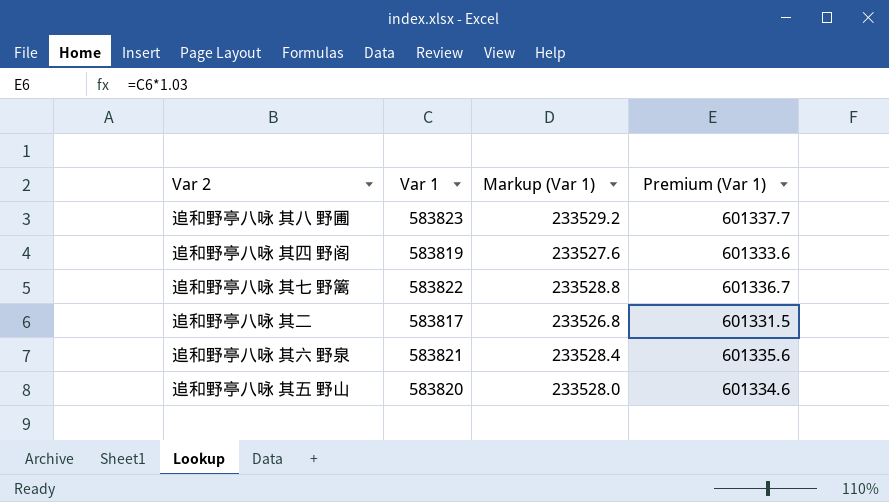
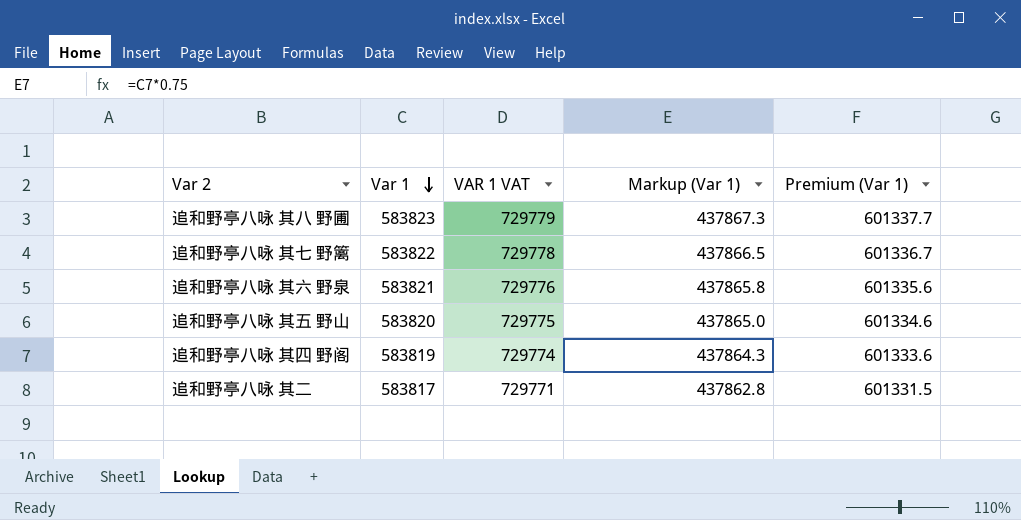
row order: none -> Var 1 descending
column VAR 1 VAT | formula: none -> [Var 1] * 1.25
column Markup (Var 1) | formula: [Var 1] * 0.4 -> [Var 1] * 0.75

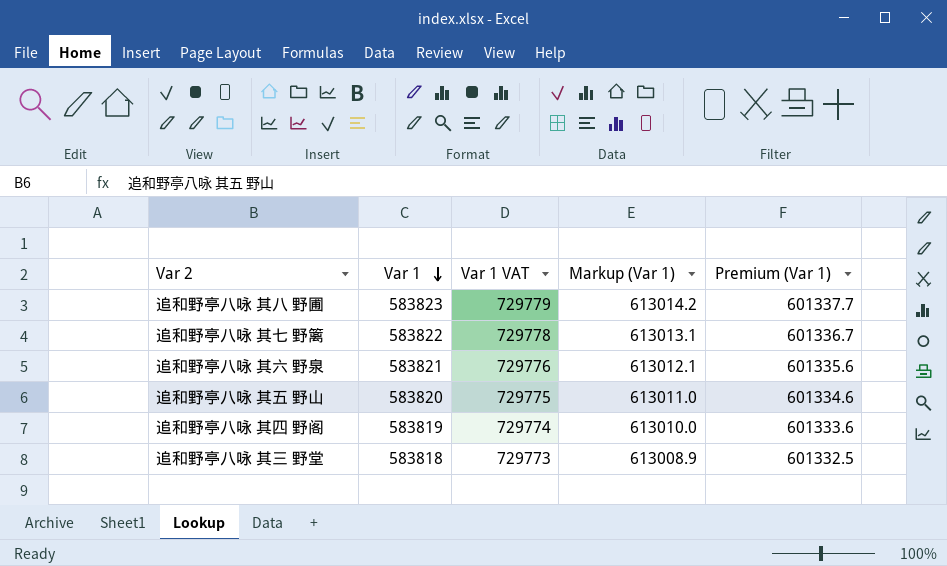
column name: VAR 1 VAT -> Var 1 VAT
column Markup (Var 1) | formula: [Var 1] * 0.75 -> [Var 1] * 1.05
row 追和野亭八咏 其二: 583817 | 729771 | 437862.8 | 601331.5 -> none
row 追和野亭八咏 其三 野堂: none -> 583818 | 729773 | 613008.9 | 601332.5

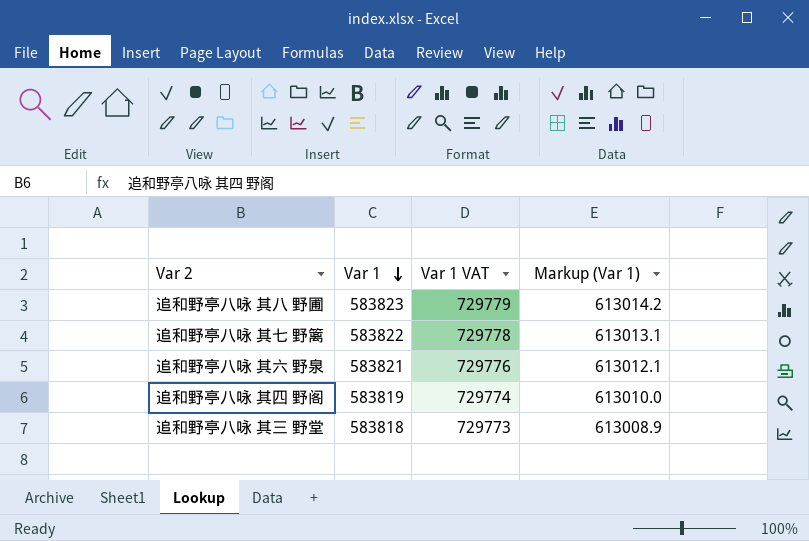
column Premium (Var 1) | formula: [Var 1] * 1.03 -> none
row 追和野亭八咏 其五 野山: 583820 | 729775 | 613011.0 | 601334.6 -> none

